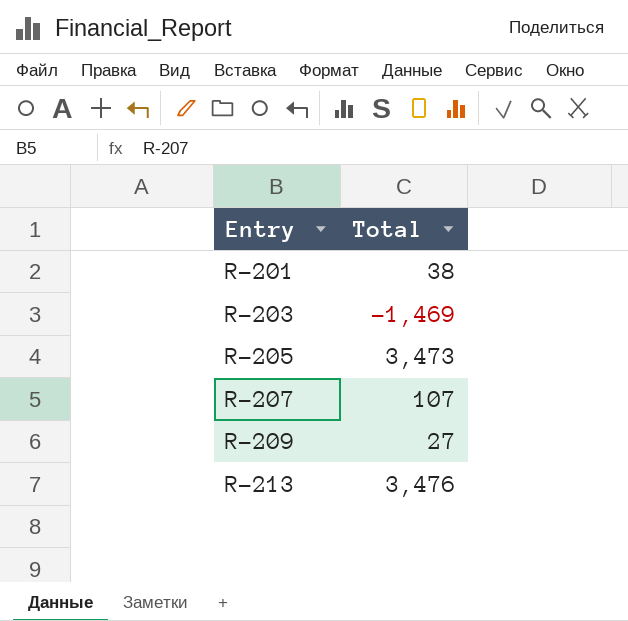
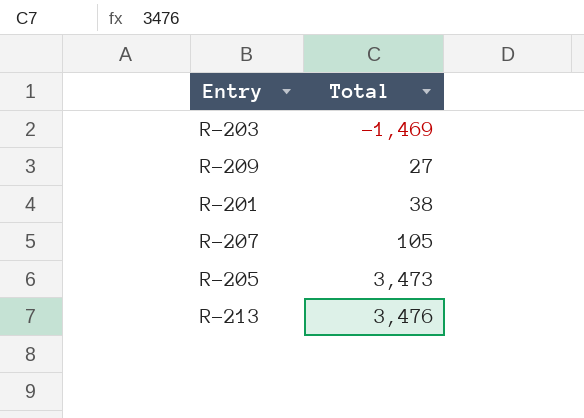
row order: Entry ascending -> Total ascending
R-207 | Total: 107 -> 105

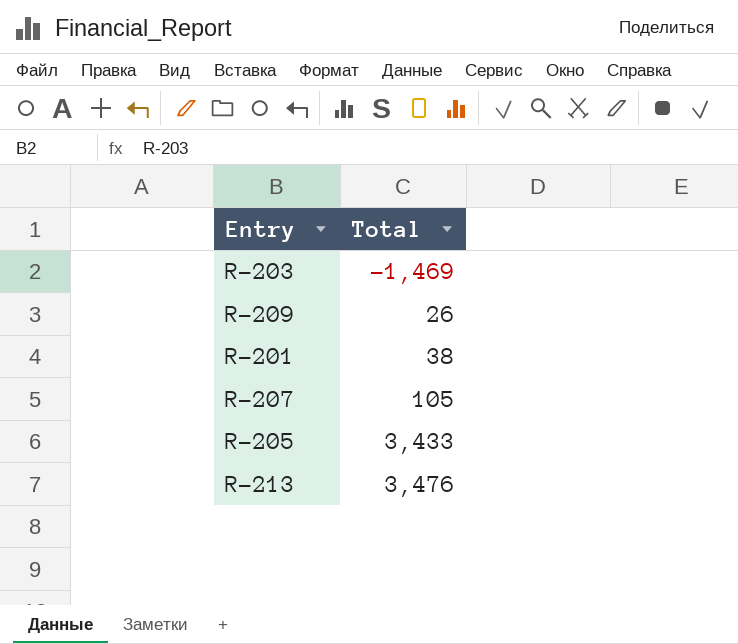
R-209 | Total: 27 -> 26
R-205 | Total: 3,473 -> 3,433

